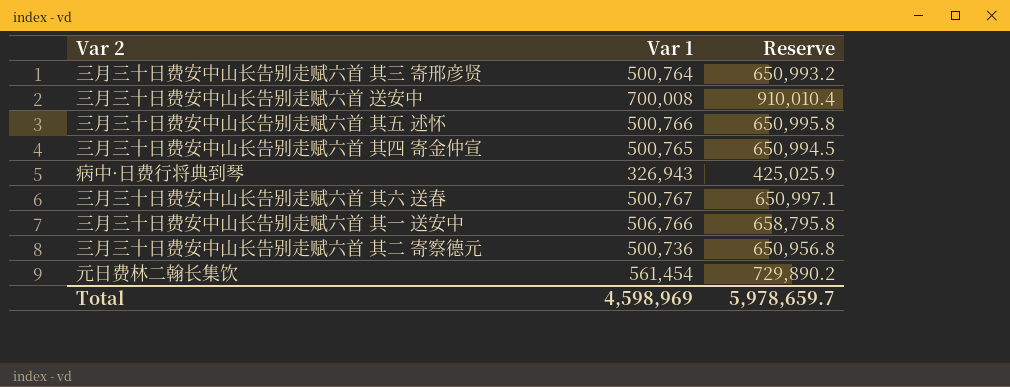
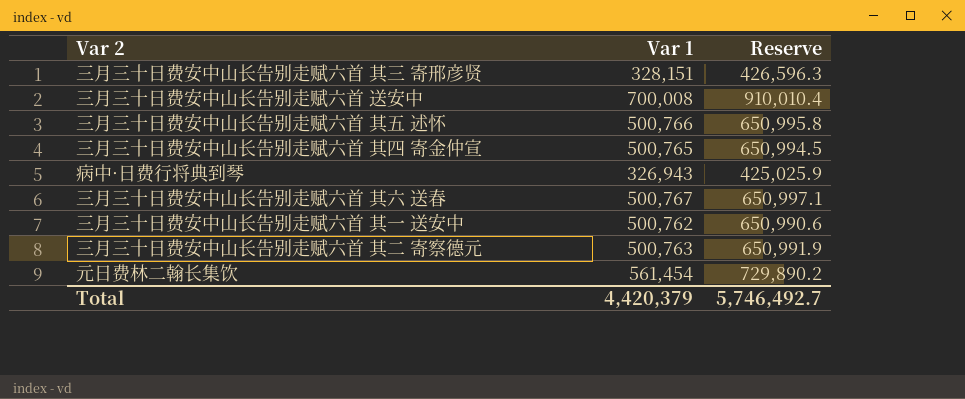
三月三十日费安中山长告别走赋六首 其三 寄邢彦贤 | Var 1: 500,764 -> 328,151
三月三十日费安中山长告别走赋六首 其三 寄邢彦贤 | Reserve: 650,993.2 -> 426,596.3
三月三十日费安中山长告别走赋六首 其一 送安中 | Var 1: 506,766 -> 500,762
三月三十日费安中山长告别走赋六首 其一 送安中 | Reserve: 658,795.8 -> 650,990.6
三月三十日费安中山长告别走赋六首 其二 寄察德元 | Var 1: 500,736 -> 500,763
三月三十日费安中山长告别走赋六首 其二 寄察德元 | Reserve: 650,956.8 -> 650,991.9
Total | Var 1: 4,598,969 -> 4,420,379
Total | Reserve: 5,978,659.7 -> 5,746,492.7

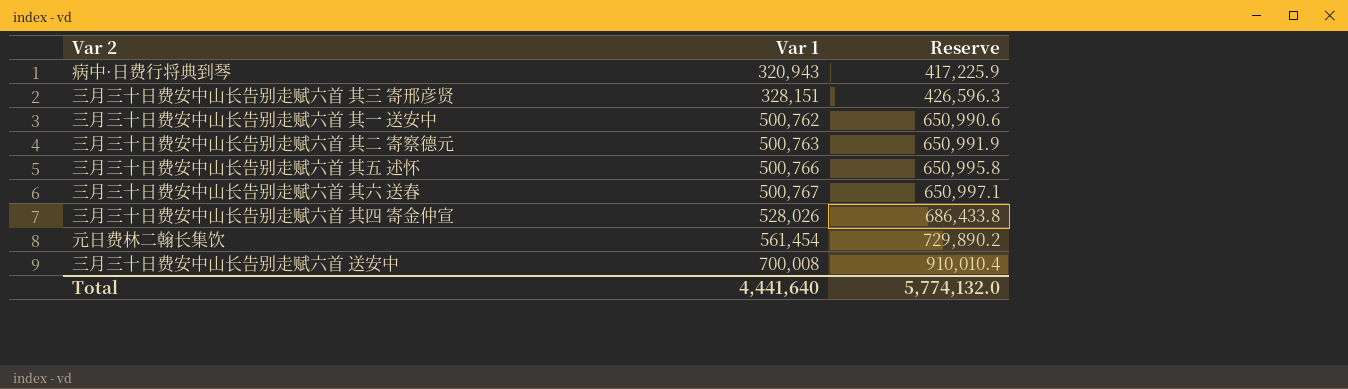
row order: none -> Var 1 ascending
病中·日费行将典到琴 | Var 1: 326,943 -> 320,943
病中·日费行将典到琴 | Reserve: 425,025.9 -> 417,225.9
三月三十日费安中山长告别走赋六首 其四 寄金仲宣 | Var 1: 500,765 -> 528,026
三月三十日费安中山长告别走赋六首 其四 寄金仲宣 | Reserve: 650,994.5 -> 686,433.8
Total | Var 1: 4,420,379 -> 4,441,640
Total | Reserve: 5,746,492.7 -> 5,774,132.0

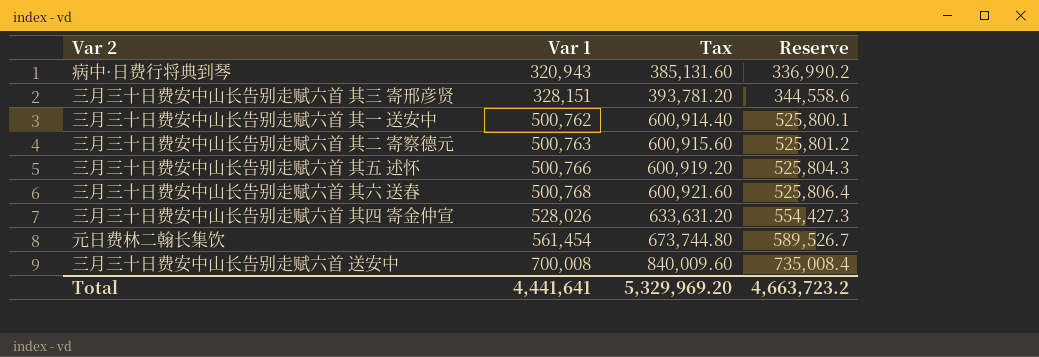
column Tax | formula: none -> [Var 1] * 1.2
column Reserve | formula: [Var 1] * 1.3 -> [Var 1] * 1.05
三月三十日费安中山长告别走赋六首 其六 送春 | Var 1: 500,767 -> 500,768
Total | Var 1: 4,441,640 -> 4,441,641
Total | Reserve: 5,774,132.0 -> 4,663,723.2

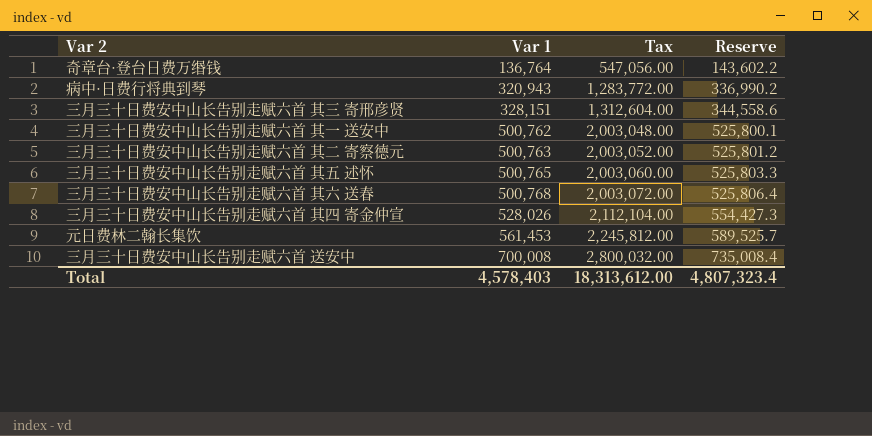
column Tax | formula: [Var 1] * 1.2 -> [Var 1] * 4
row 奇章台·登台日费万缗钱: none -> 136,764 | 547,056.00 | 143,602.2
三月三十日费安中山长告别走赋六首 其五 述怀 | Var 1: 500,766 -> 500,765
三月三十日费安中山长告别走赋六首 其五 述怀 | Reserve: 525,804.3 -> 525,803.3
元日费林二翰长集饮 | Var 1: 561,454 -> 561,453
元日费林二翰长集饮 | Reserve: 589,526.7 -> 589,525.7
Total | Var 1: 4,441,641 -> 4,578,403
Total | Tax: 5,329,969.20 -> 18,313,612.00
Total | Reserve: 4,663,723.2 -> 4,807,323.4

